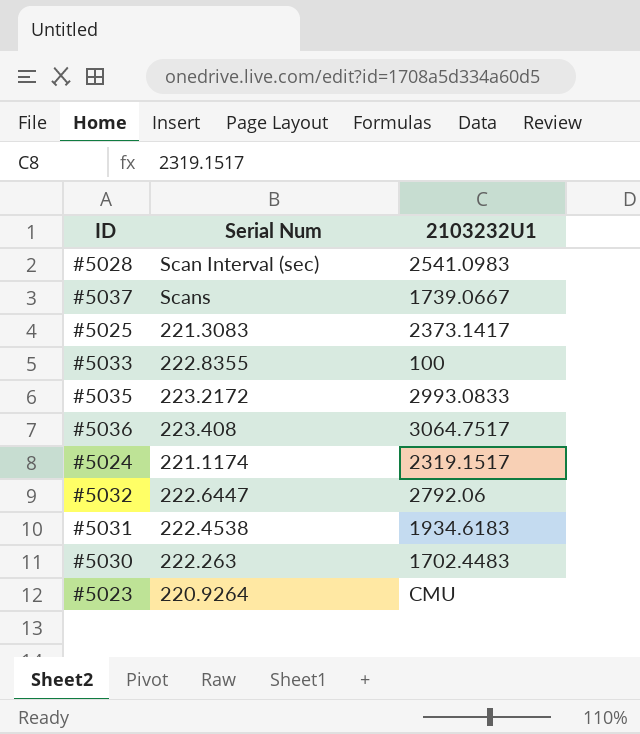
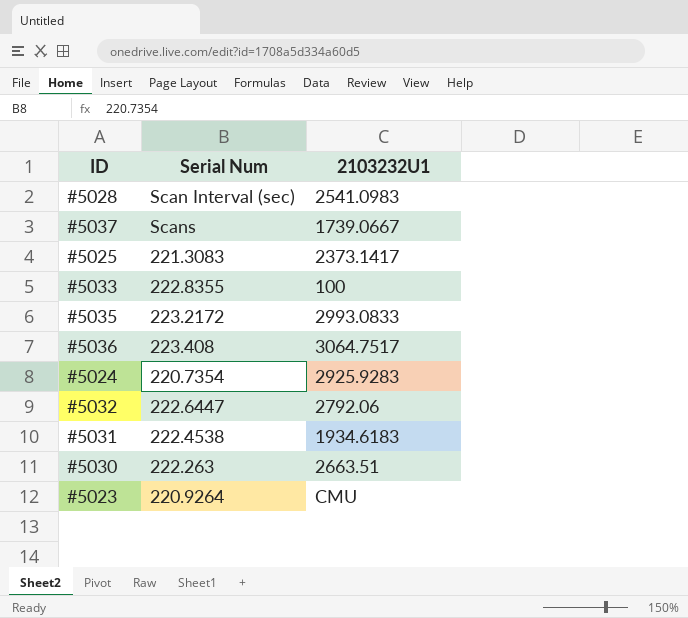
#5024 | Serial Num: 221.1174 -> 220.7354
#5024 | 2103232U1: 2319.1517 -> 2925.9283
#5030 | 2103232U1: 1702.4483 -> 2663.51

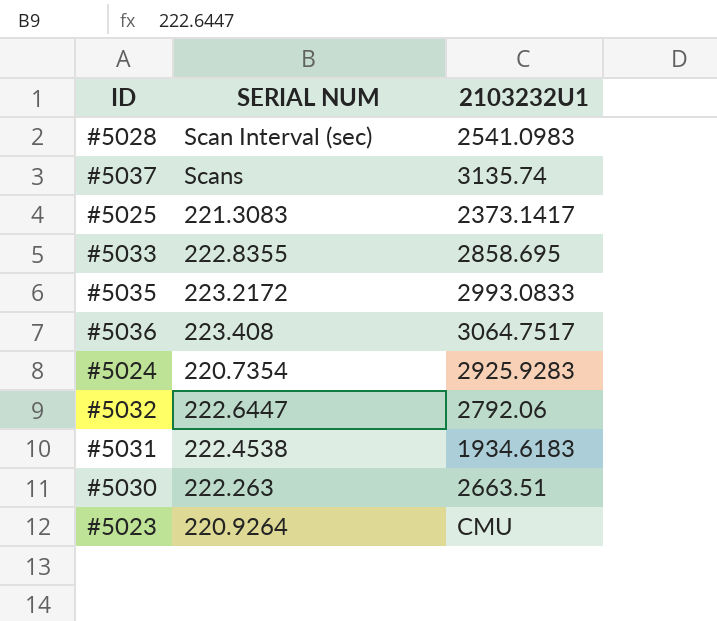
column name: Serial Num -> SERIAL NUM
#5037 | 2103232U1: 1739.0667 -> 3135.74
#5033 | 2103232U1: 100 -> 2858.695

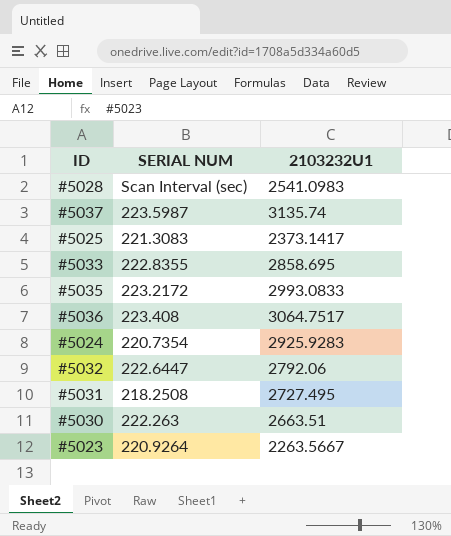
#5037 | SERIAL NUM: Scans -> 223.5987
#5031 | SERIAL NUM: 222.4538 -> 218.2508
#5031 | 2103232U1: 1934.6183 -> 2727.495
#5023 | 2103232U1: CMU -> 2263.5667

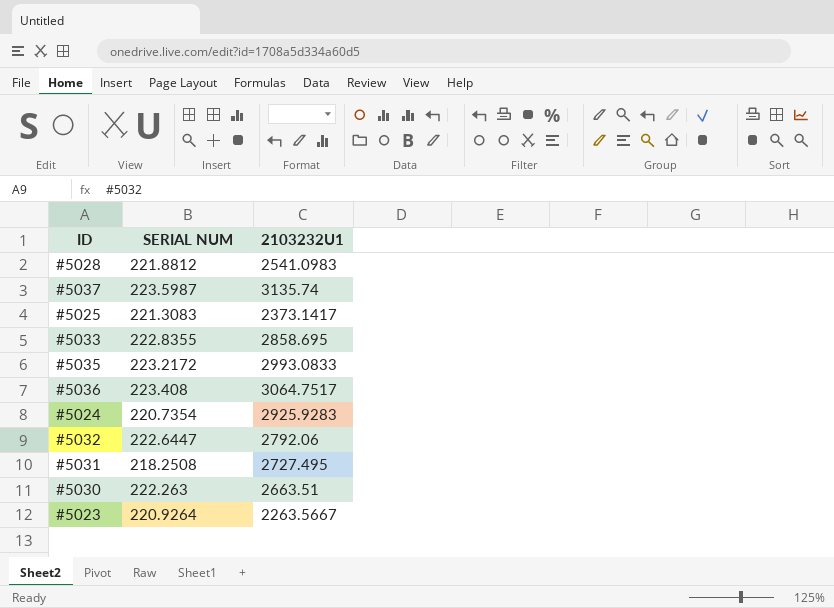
#5028 | SERIAL NUM: Scan Interval (sec) -> 221.8812

